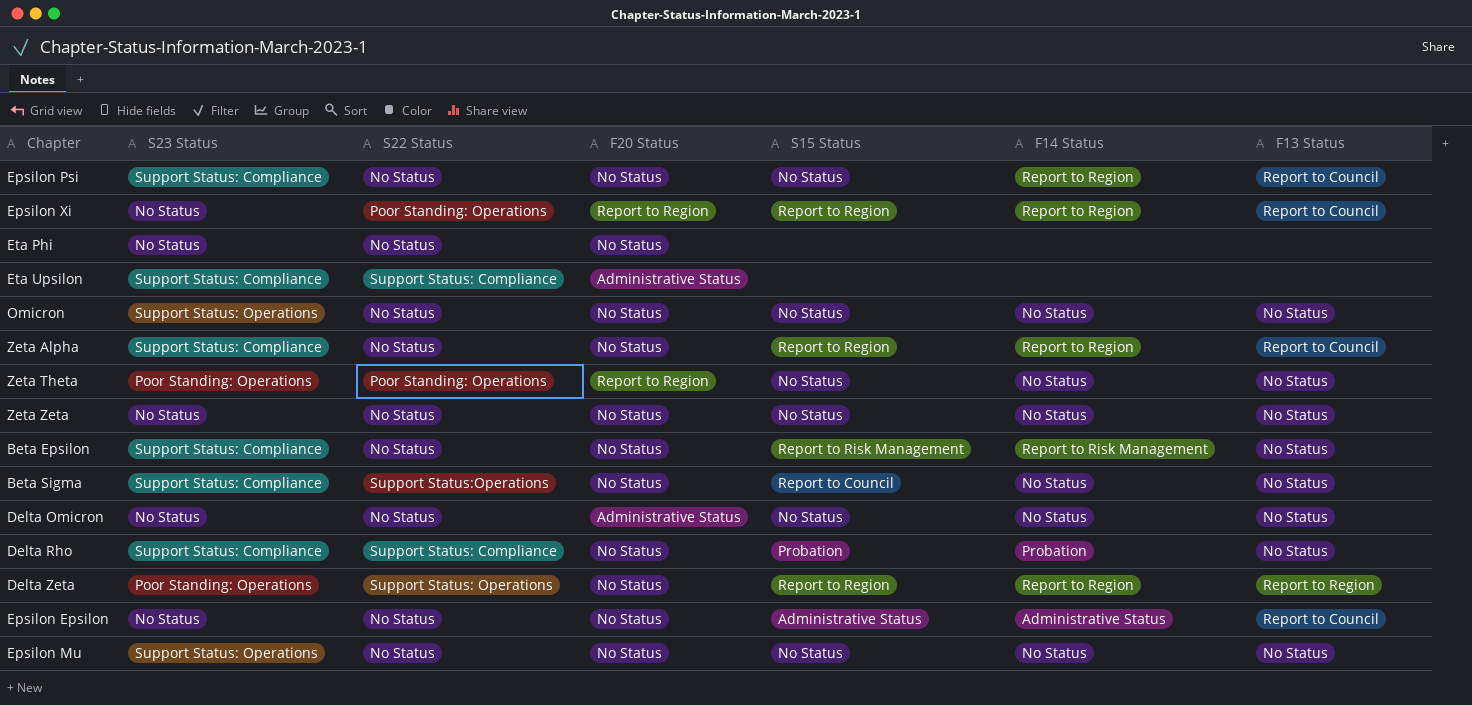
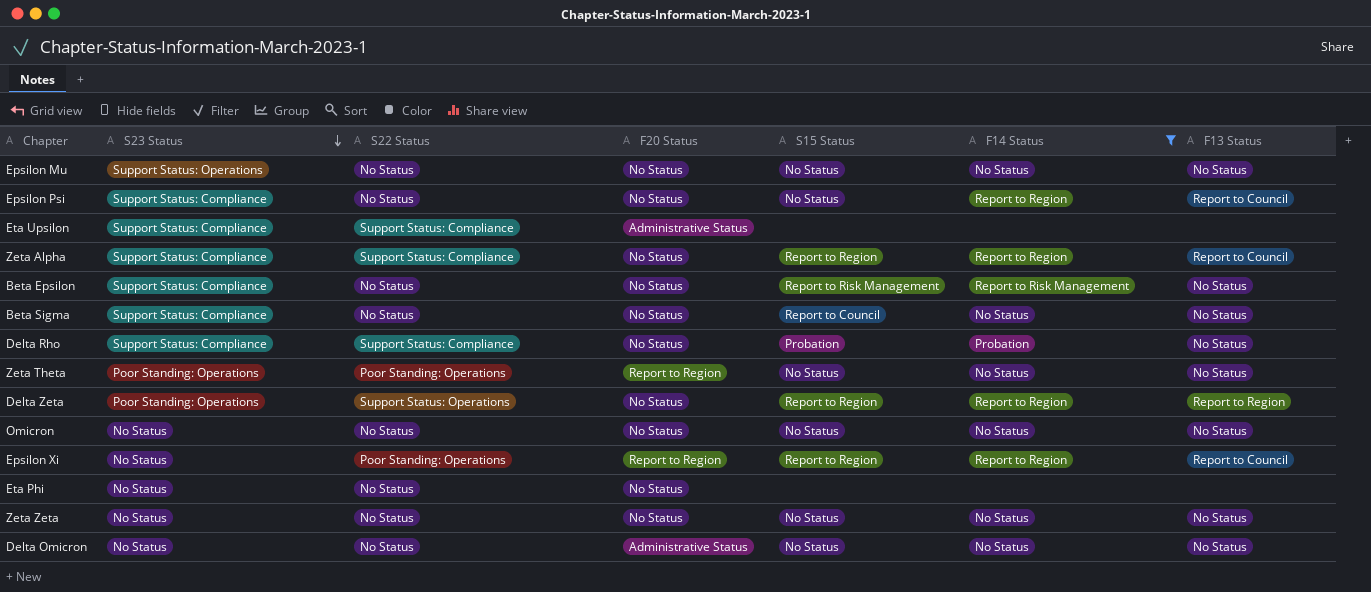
filter: none -> F14 Status != Administrative Status
row order: none -> S23 Status descending
Zeta Alpha | S22 Status: No Status -> Support Status: Compliance
Beta Sigma | S22 Status: Support Status:Operations -> No Status
Omicron | S23 Status: Support Status: Operations -> No Status

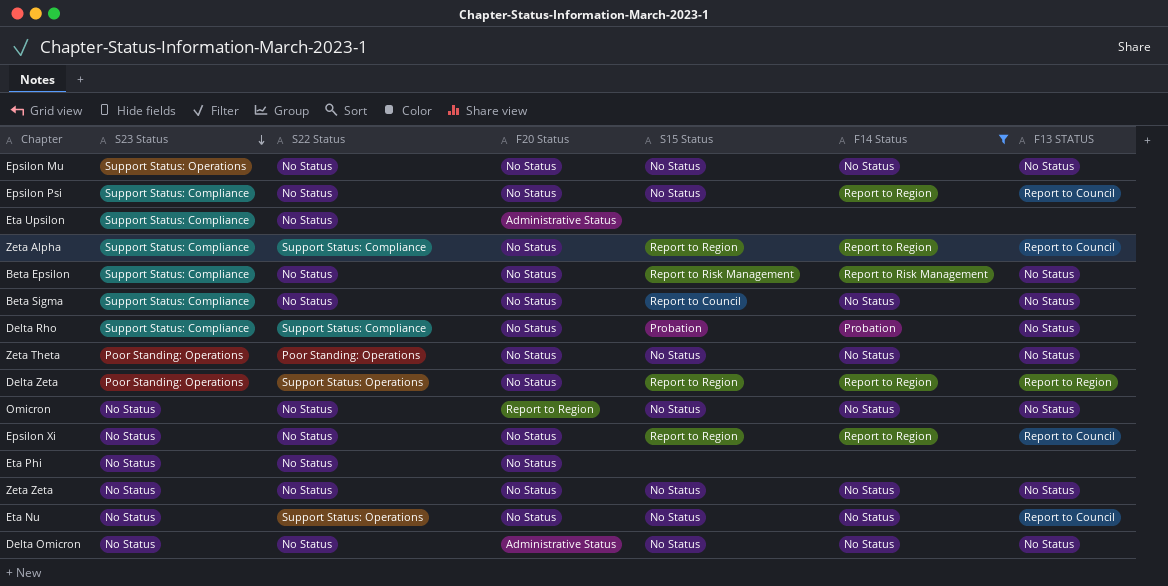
column name: F13 Status -> F13 STATUS
Eta Upsilon | S22 Status: Support Status: Compliance -> No Status
Zeta Theta | F20 Status: Report to Region -> No Status
Omicron | F20 Status: No Status -> Report to Region
Epsilon Xi | S22 Status: Poor Standing: Operations -> No Status
Epsilon Xi | F20 Status: Report to Region -> No Status
row Eta Nu: none -> No Status | Support Status: Operations | No Status | No Status | No Status | Report to Council

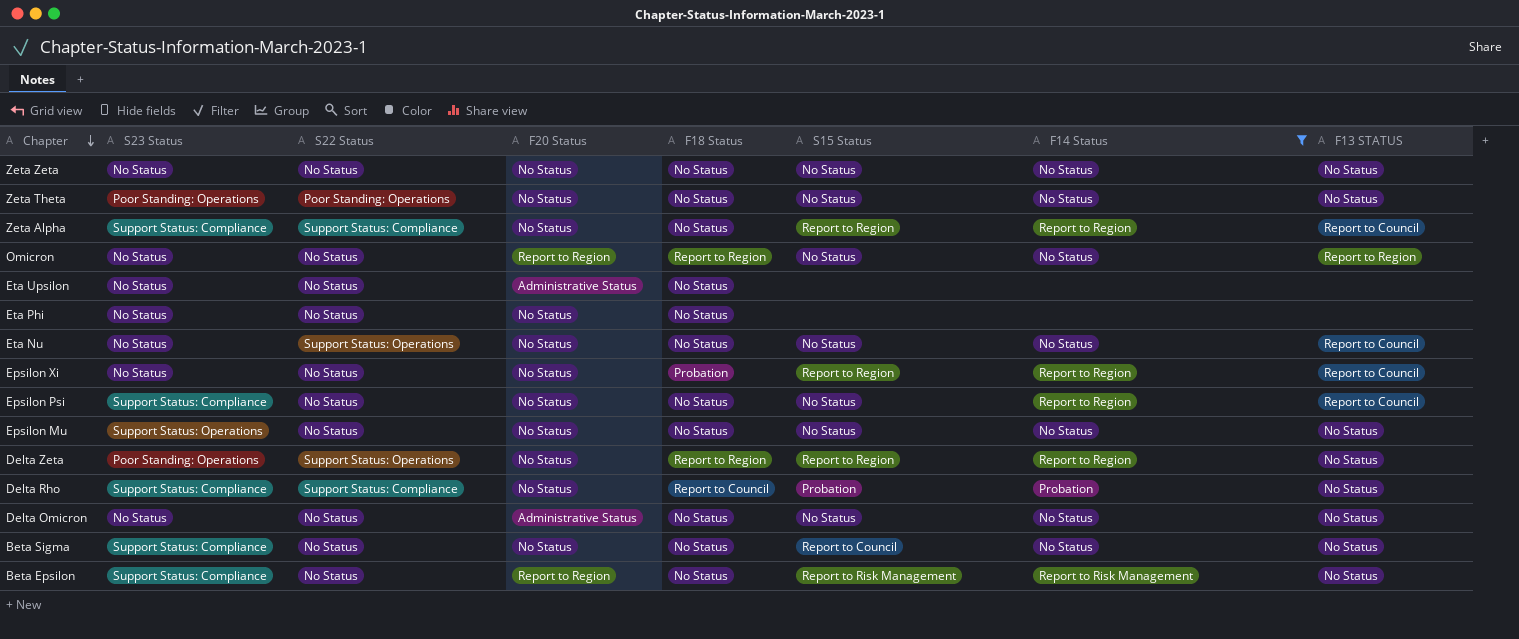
row order: S23 Status descending -> Chapter descending
column F18 Status | position: none -> 5
Omicron | F13 STATUS: No Status -> Report to Region
Eta Upsilon | S23 Status: Support Status: Compliance -> No Status
Delta Zeta | F13 STATUS: Report to Region -> No Status
Beta Epsilon | F20 Status: No Status -> Report to Region

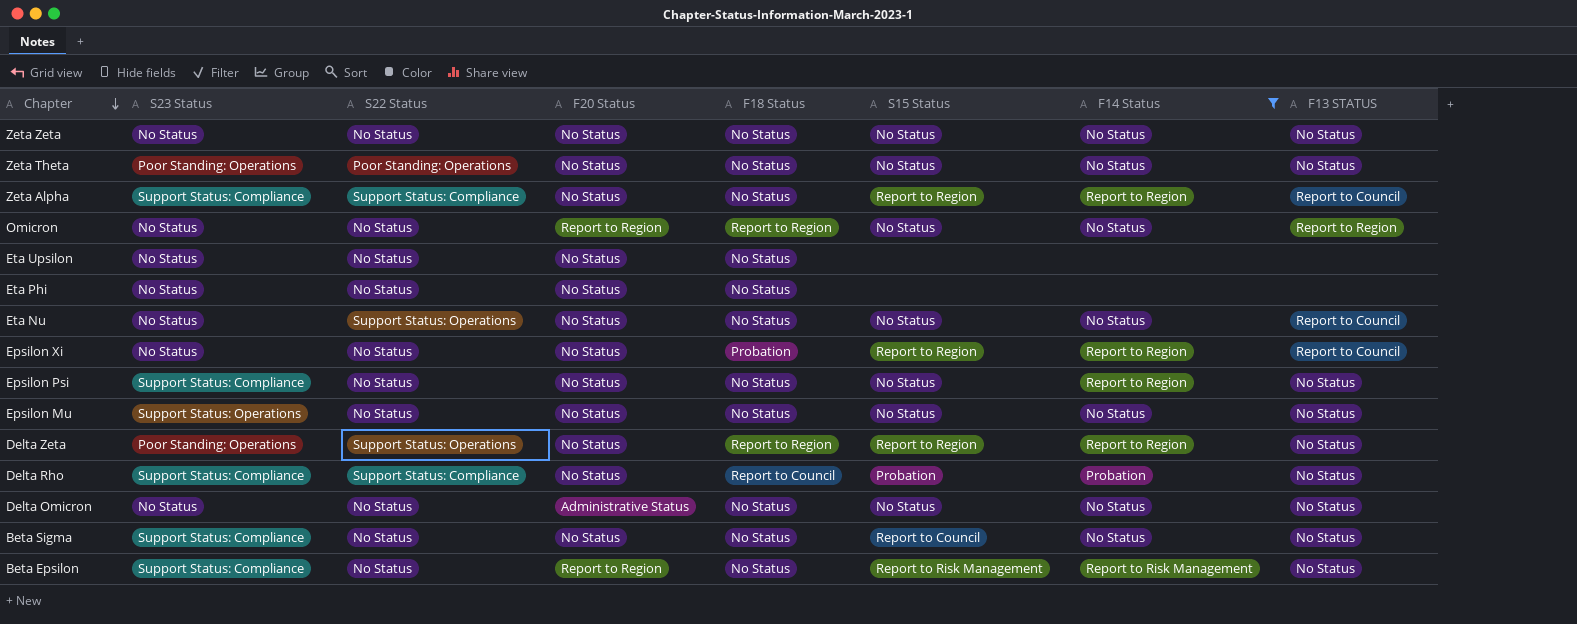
Eta Upsilon | F20 Status: Administrative Status -> No Status
Epsilon Psi | F13 STATUS: Report to Council -> No Status

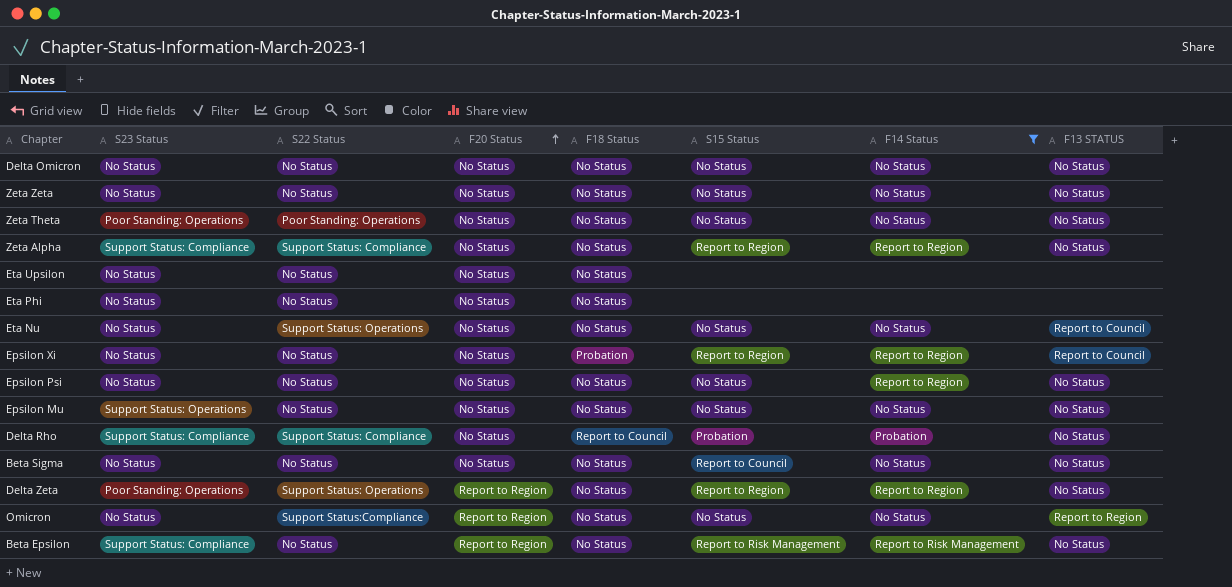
row order: Chapter descending -> F20 Status ascending
Delta Omicron | F20 Status: Administrative Status -> No Status
Zeta Alpha | F13 STATUS: Report to Council -> No Status
Epsilon Psi | S23 Status: Support Status: Compliance -> No Status
Beta Sigma | S23 Status: Support Status: Compliance -> No Status
Delta Zeta | F20 Status: No Status -> Report to Region
Delta Zeta | F18 Status: Report to Region -> No Status
Omicron | S22 Status: No Status -> Support Status:Compliance
Omicron | F18 Status: Report to Region -> No Status

